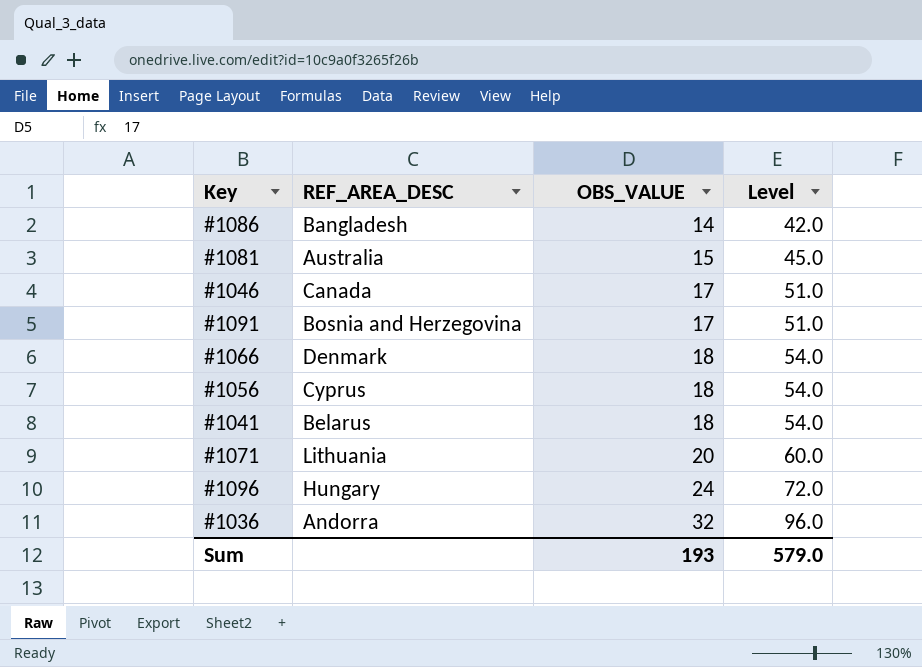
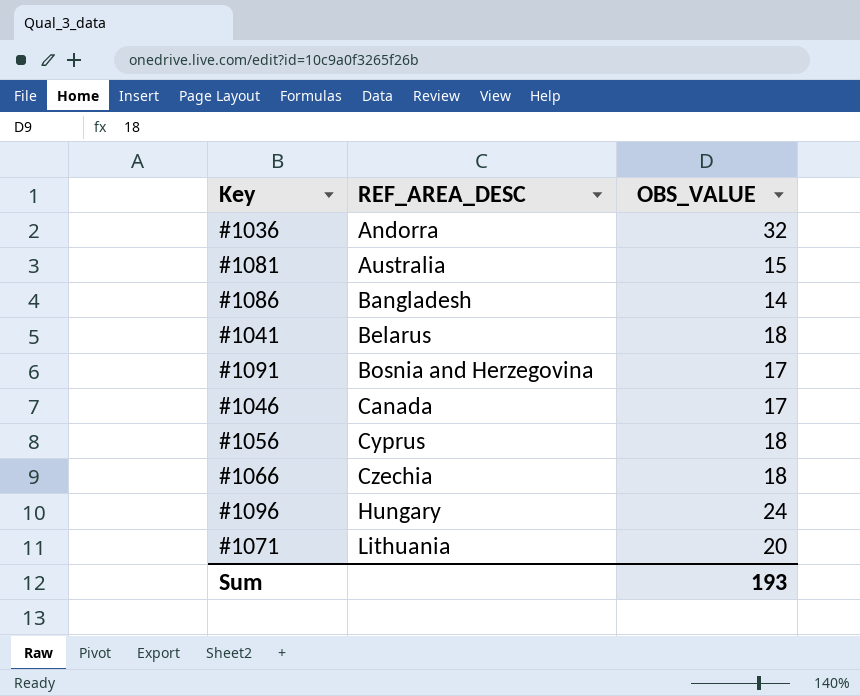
row order: OBS_VALUE ascending -> REF_AREA_DESC ascending
column Level | formula: [OBS_VALUE] * 3 -> none
#1066 | REF_AREA_DESC: Denmark -> Czechia

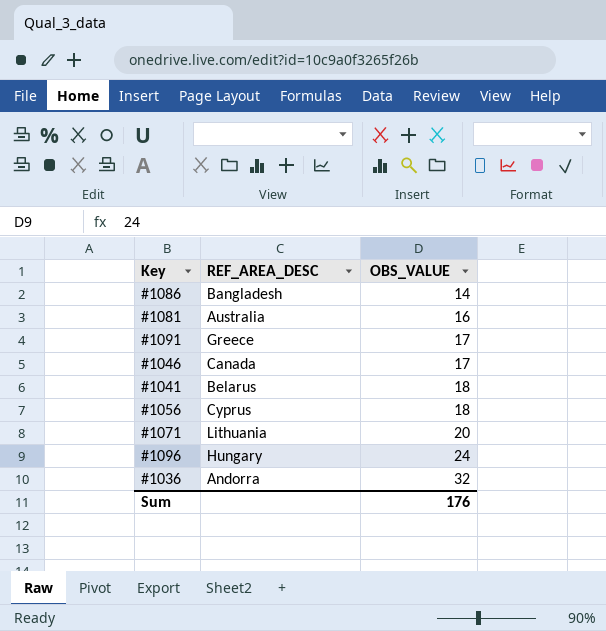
row order: REF_AREA_DESC ascending -> OBS_VALUE ascending
row #1066: Czechia | 18 -> none
#1081 | OBS_VALUE: 15 -> 16
#1091 | REF_AREA_DESC: Bosnia and Herzegovina -> Greece
Sum | OBS_VALUE: 193 -> 176

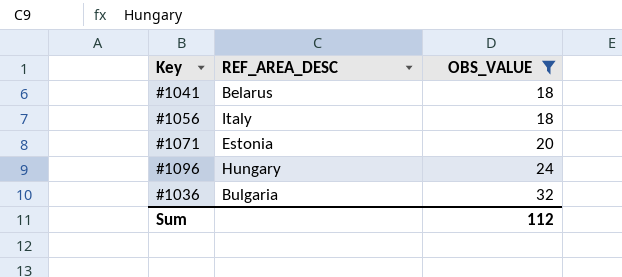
filter: none -> OBS_VALUE >= 18
#1056 | REF_AREA_DESC: Cyprus -> Italy
#1071 | REF_AREA_DESC: Lithuania -> Estonia
#1036 | REF_AREA_DESC: Andorra -> Bulgaria
Sum | OBS_VALUE: 176 -> 112

